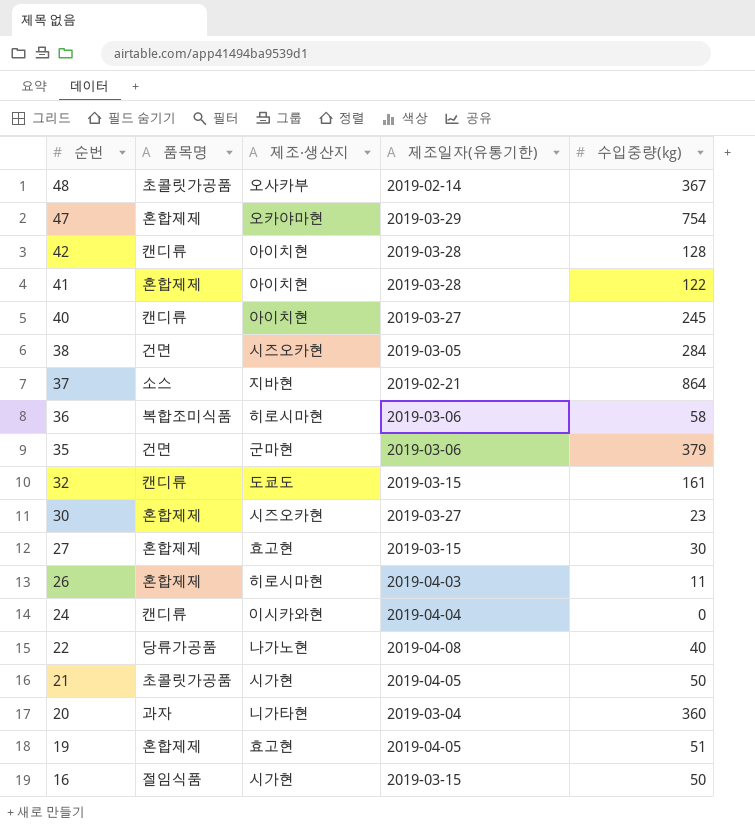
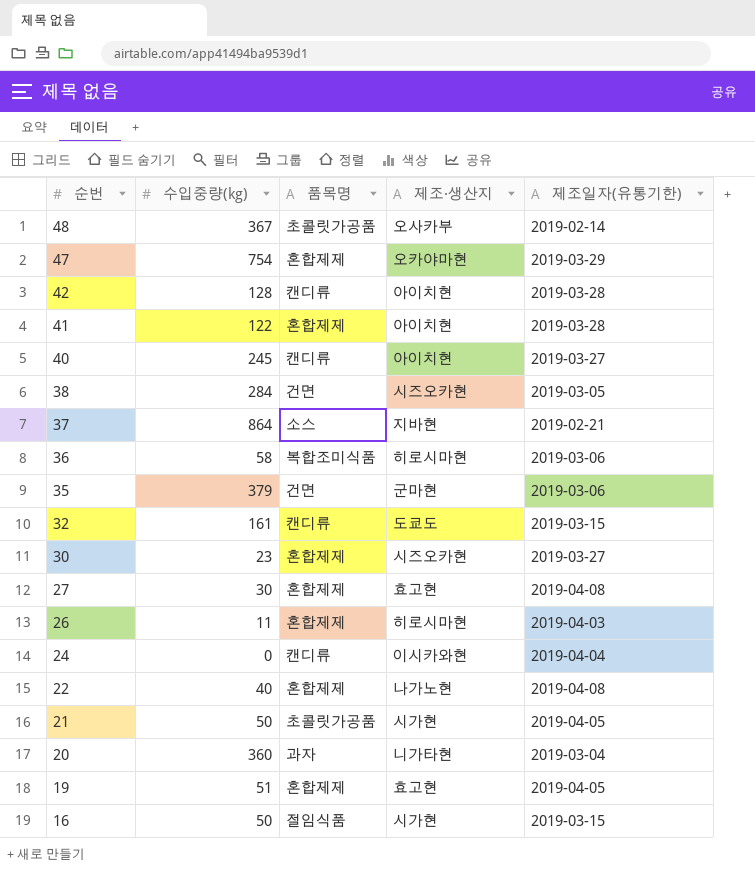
column 수입중량(kg) | position: 5 -> 2
27 | 제조일자(유통기한): 2019-03-15 -> 2019-04-08
22 | 품목명: 당류가공품 -> 혼합제제

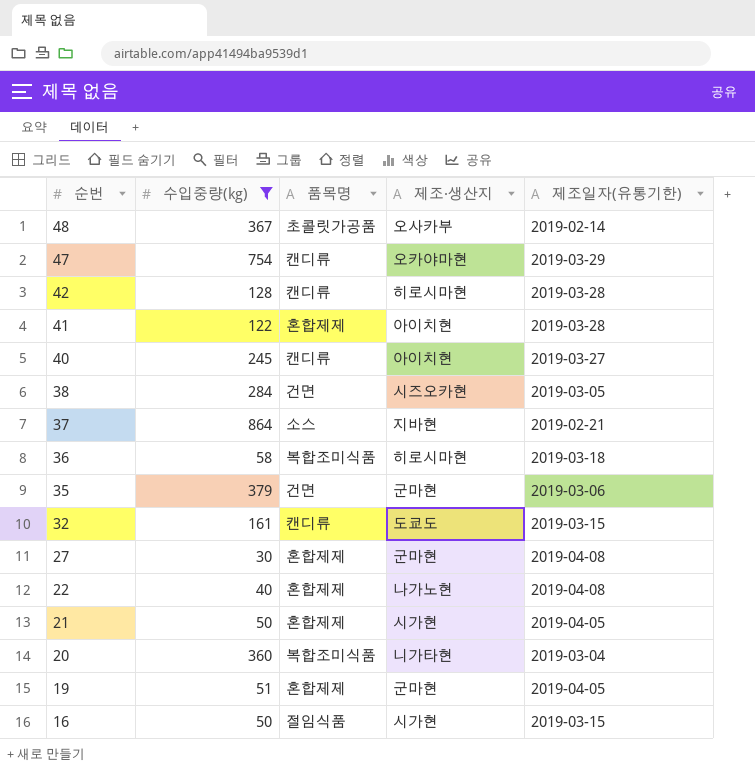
filter: none -> 수입중량(kg) >= 30
47 | 품목명: 혼합제제 -> 캔디류
42 | 제조·생산지: 아이치현 -> 히로시마현
36 | 제조일자(유통기한): 2019-03-06 -> 2019-03-18
27 | 제조·생산지: 효고현 -> 군마현
21 | 품목명: 초콜릿가공품 -> 혼합제제
20 | 품목명: 과자 -> 복합조미식품
19 | 제조·생산지: 효고현 -> 군마현

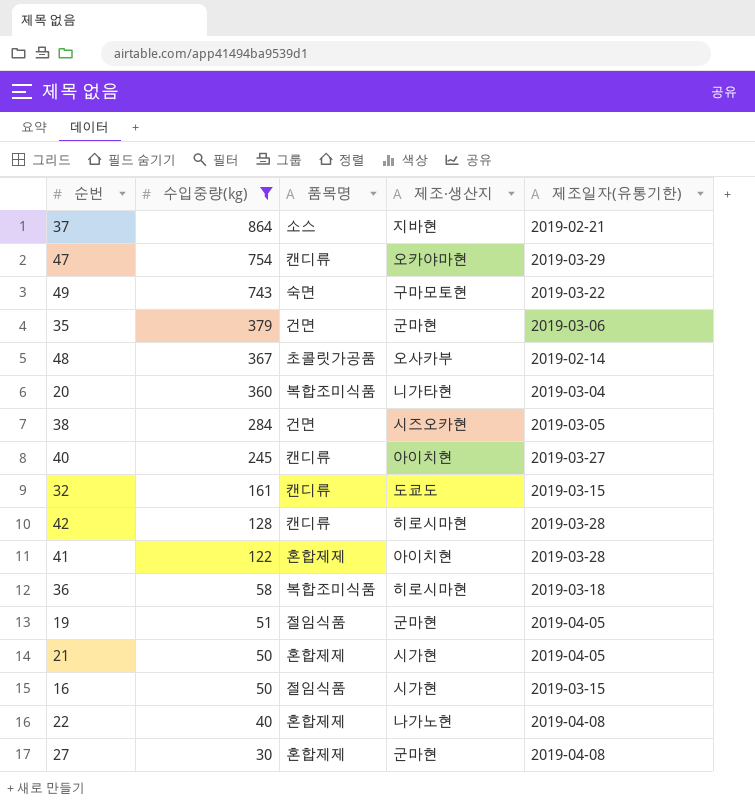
row order: 순번 descending -> 수입중량(kg) descending
row 49: none -> 743 | 숙면 | 구마모토현 | 2019-03-22
19 | 품목명: 혼합제제 -> 절임식품

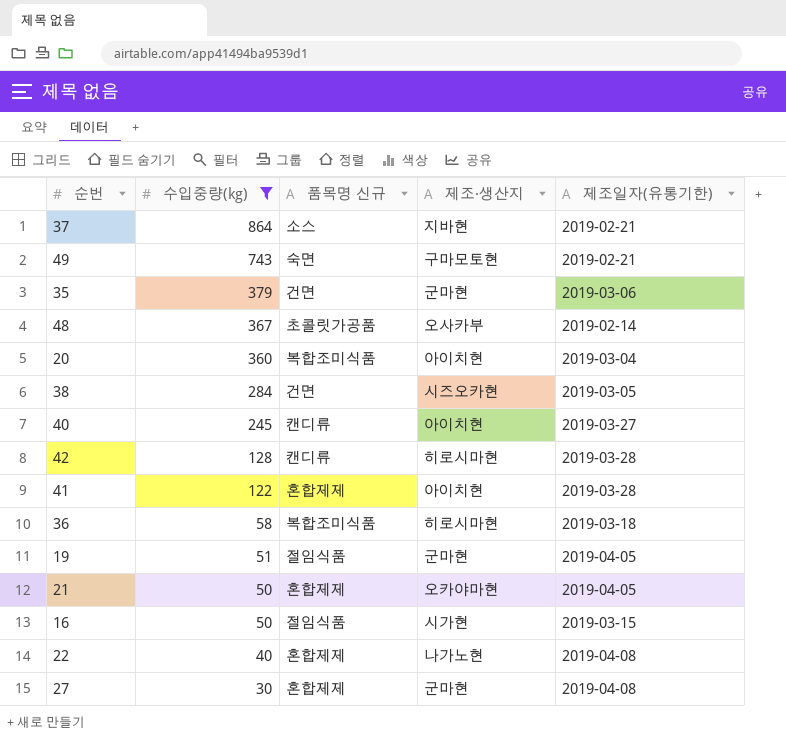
column name: 품목명 -> 품목명 신규
row 47: 754 | 캔디류 | 오카야마현 | 2019-03-29 -> none
row 32: 161 | 캔디류 | 도쿄도 | 2019-03-15 -> none
49 | 제조일자(유통기한): 2019-03-22 -> 2019-02-21
20 | 제조·생산지: 니가타현 -> 아이치현
21 | 제조·생산지: 시가현 -> 오카야마현

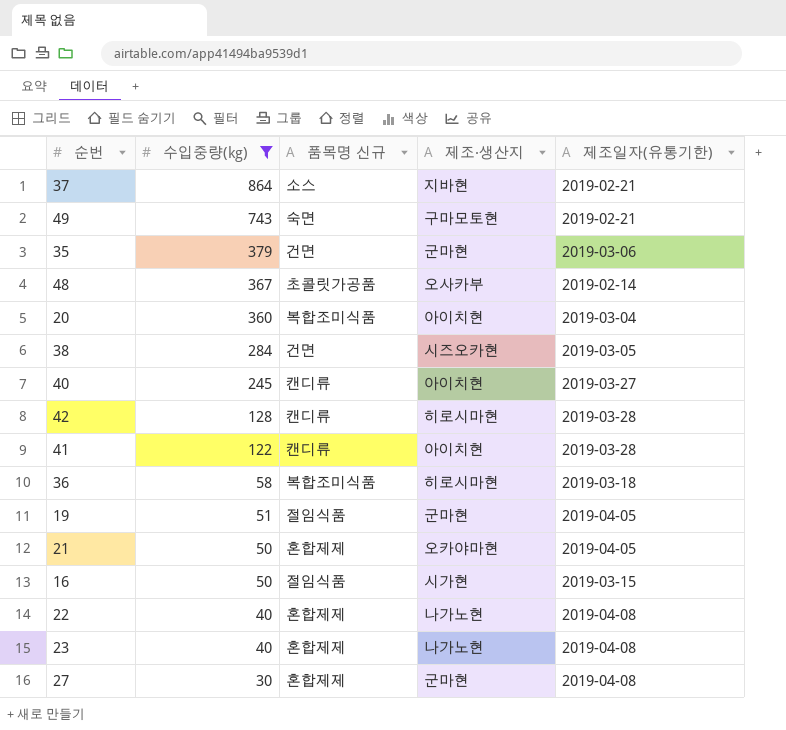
41 | 품목명 신규: 혼합제제 -> 캔디류
row 23: none -> 40 | 혼합제제 | 나가노현 | 2019-04-08

